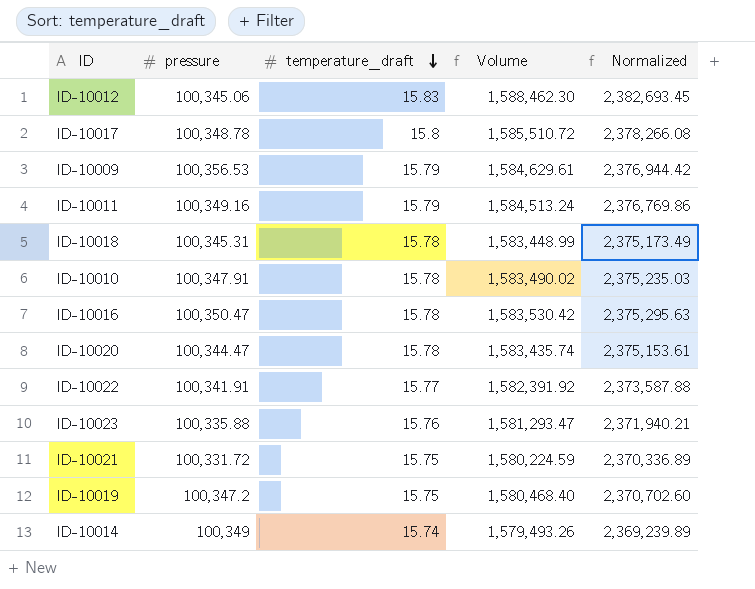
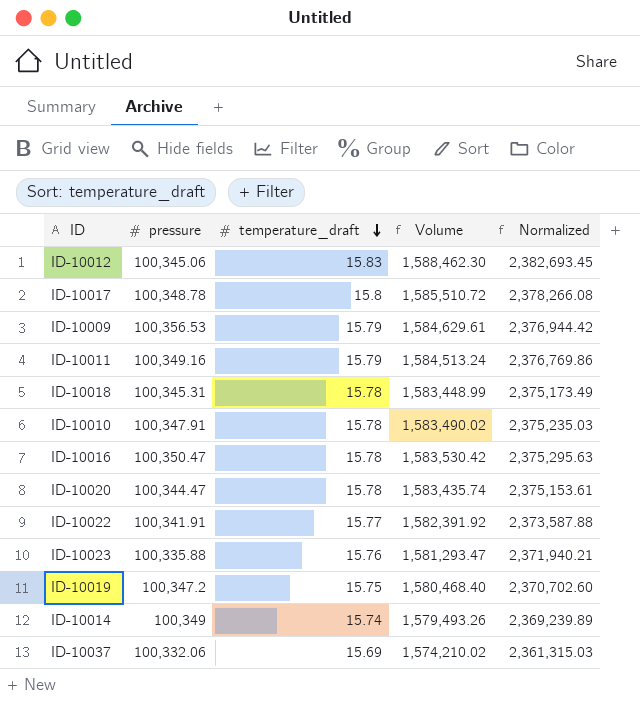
row ID-10021: 100,331.72 | 15.75 | 1,580,224.59 | 2,370,336.89 -> none
row ID-10037: none -> 100,332.06 | 15.69 | 1,574,210.02 | 2,361,315.03

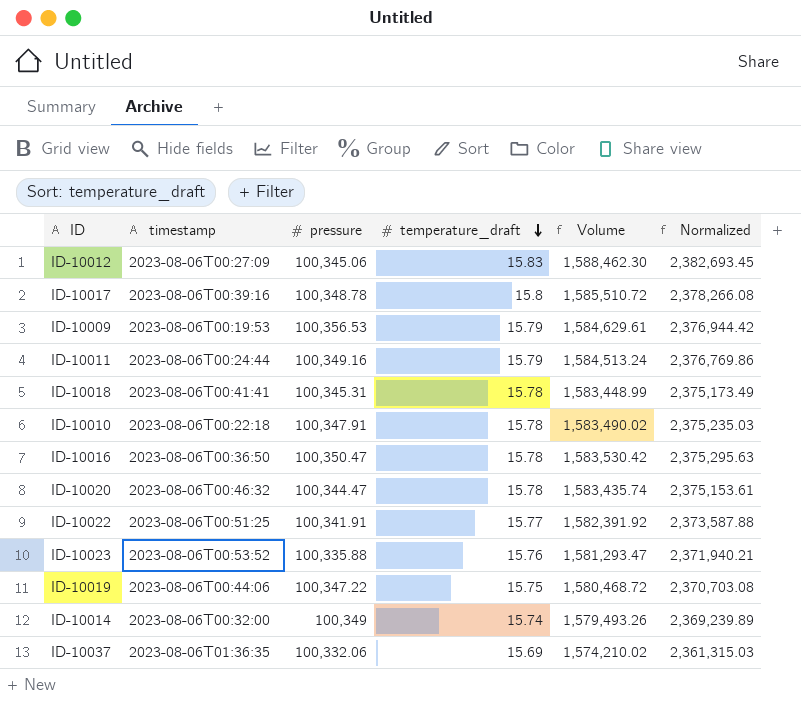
column timestamp | position: none -> 2
ID-10019 | pressure: 100,347.2 -> 100,347.22
ID-10019 | Volume: 1,580,468.40 -> 1,580,468.72
ID-10019 | Normalized: 2,370,702.60 -> 2,370,703.08

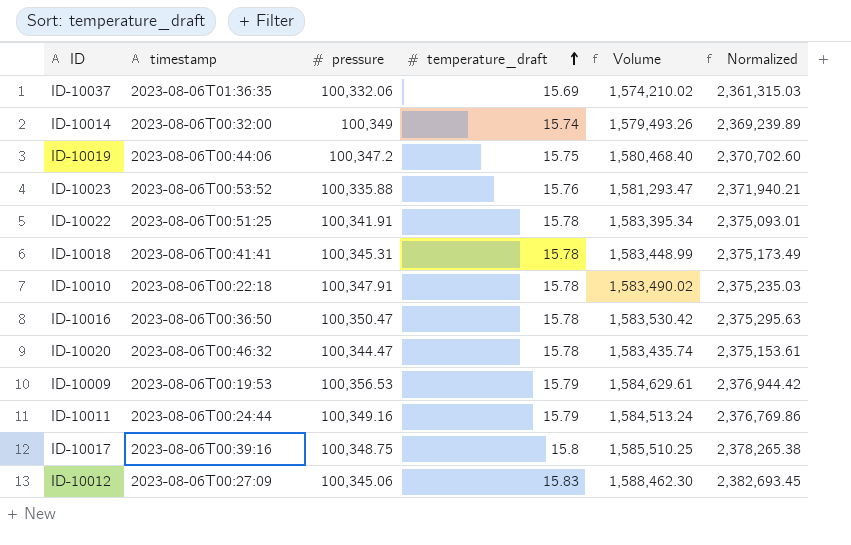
row order: temperature_draft descending -> temperature_draft ascending
ID-10019 | pressure: 100,347.22 -> 100,347.2
ID-10019 | Volume: 1,580,468.72 -> 1,580,468.40
ID-10019 | Normalized: 2,370,703.08 -> 2,370,702.60
ID-10022 | temperature_draft: 15.77 -> 15.78
ID-10022 | Volume: 1,582,391.92 -> 1,583,395.34
ID-10022 | Normalized: 2,373,587.88 -> 2,375,093.01
ID-10017 | pressure: 100,348.78 -> 100,348.75
ID-10017 | Volume: 1,585,510.72 -> 1,585,510.25
ID-10017 | Normalized: 2,378,266.08 -> 2,378,265.38

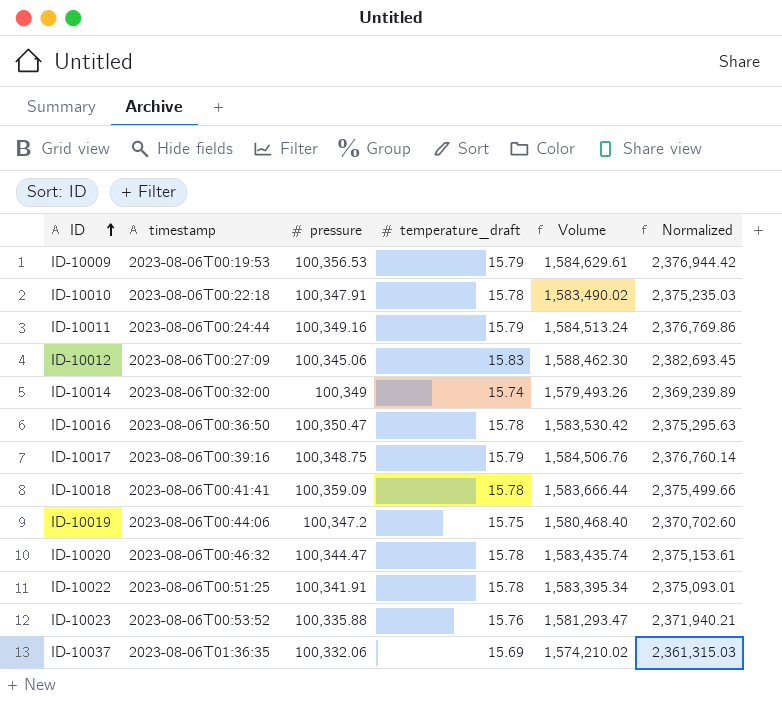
row order: temperature_draft ascending -> ID ascending
ID-10017 | temperature_draft: 15.8 -> 15.79
ID-10017 | Volume: 1,585,510.25 -> 1,584,506.76
ID-10017 | Normalized: 2,378,265.38 -> 2,376,760.14
ID-10018 | pressure: 100,345.31 -> 100,359.09
ID-10018 | Volume: 1,583,448.99 -> 1,583,666.44
ID-10018 | Normalized: 2,375,173.49 -> 2,375,499.66

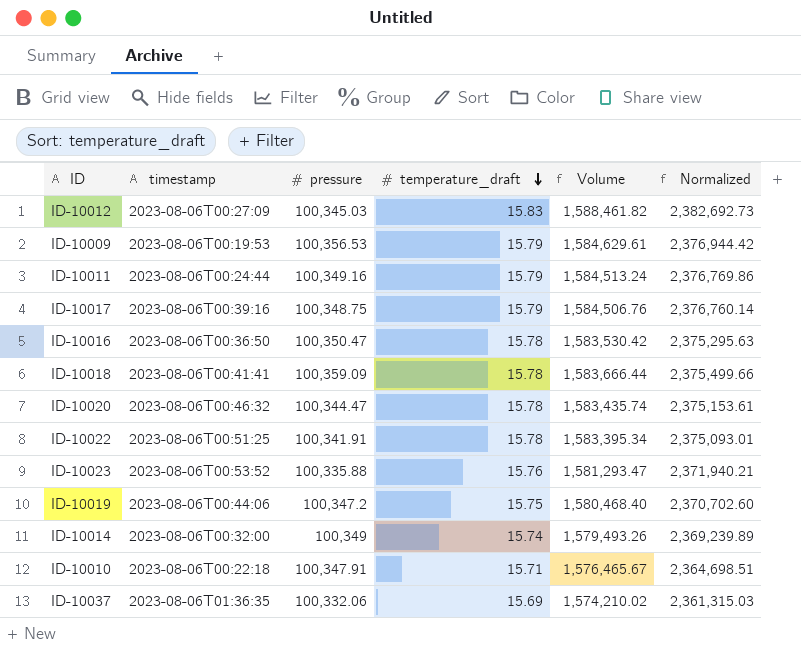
row order: ID ascending -> temperature_draft descending
ID-10012 | pressure: 100,345.06 -> 100,345.03
ID-10012 | Volume: 1,588,462.30 -> 1,588,461.82
ID-10012 | Normalized: 2,382,693.45 -> 2,382,692.73
ID-10010 | temperature_draft: 15.78 -> 15.71
ID-10010 | Volume: 1,583,490.02 -> 1,576,465.67
ID-10010 | Normalized: 2,375,235.03 -> 2,364,698.51

